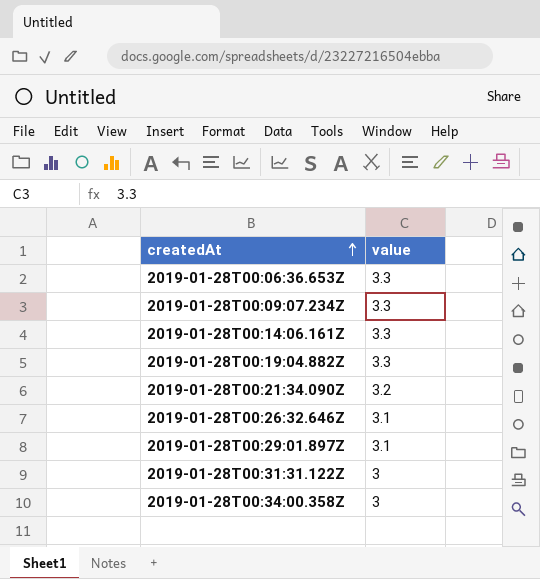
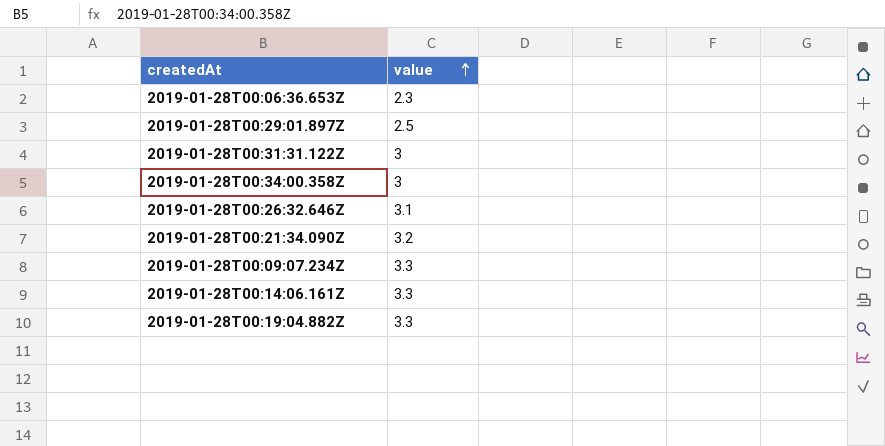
row order: createdAt ascending -> value ascending
2019-01-28T00:06:36.653Z | value: 3.3 -> 2.3
2019-01-28T00:29:01.897Z | value: 3.1 -> 2.5

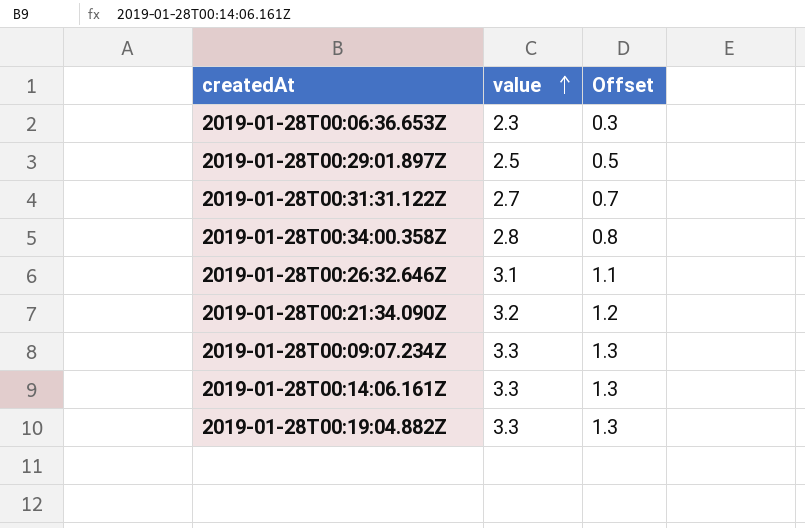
column Offset | formula: none -> [value] - 2
2019-01-28T00:31:31.122Z | value: 3 -> 2.7
2019-01-28T00:34:00.358Z | value: 3 -> 2.8

